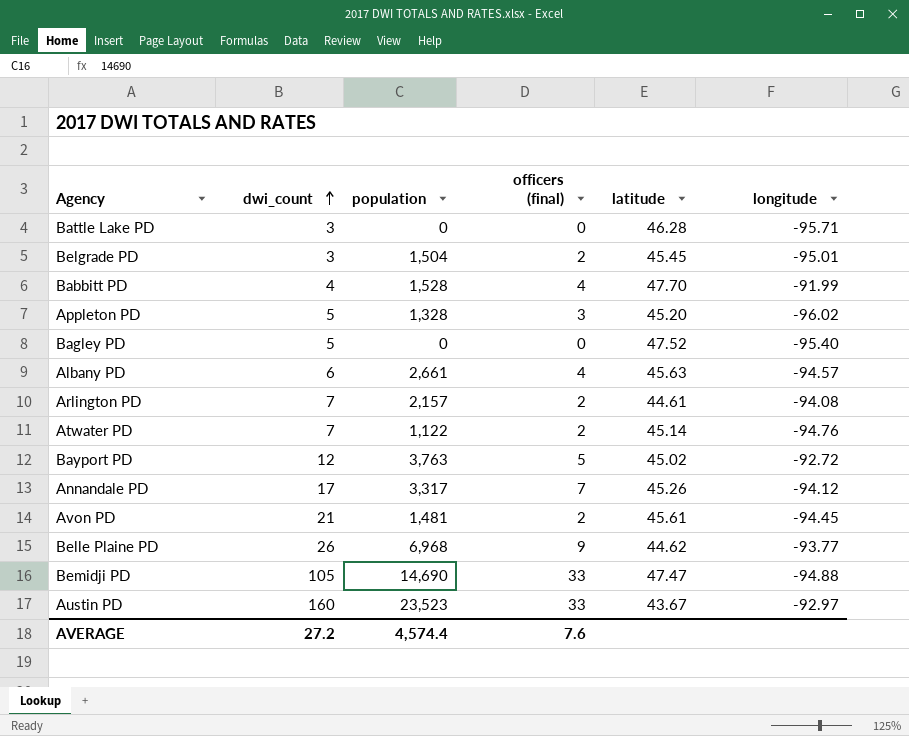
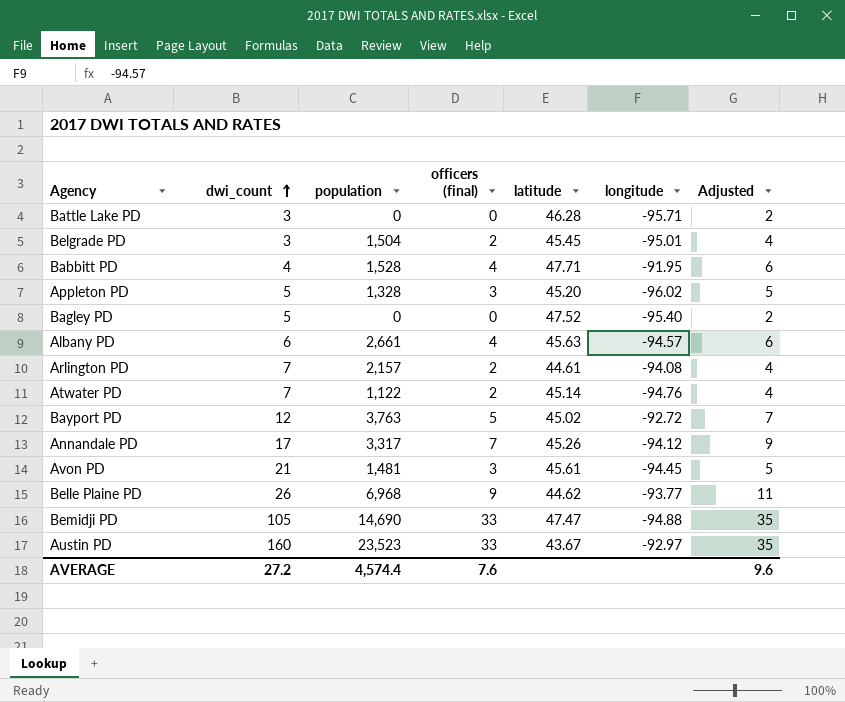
column Adjusted | formula: none -> [officers (final)] + 2
Babbitt PD | latitude: 47.70 -> 47.71
Babbitt PD | longitude: -91.99 -> -91.95
Avon PD | officers (final): 2 -> 3

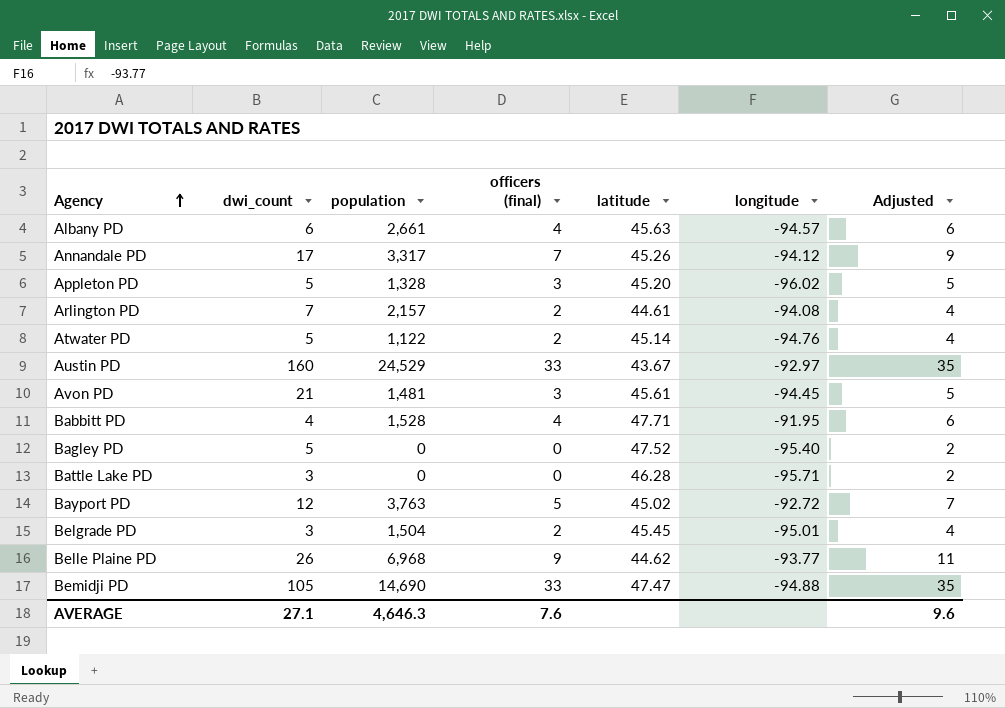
row order: dwi_count ascending -> Agency ascending
Atwater PD | dwi_count: 7 -> 5
Austin PD | population: 23,523 -> 24,529
AVERAGE | dwi_count: 27.2 -> 27.1
AVERAGE | population: 4,574.4 -> 4,646.3

